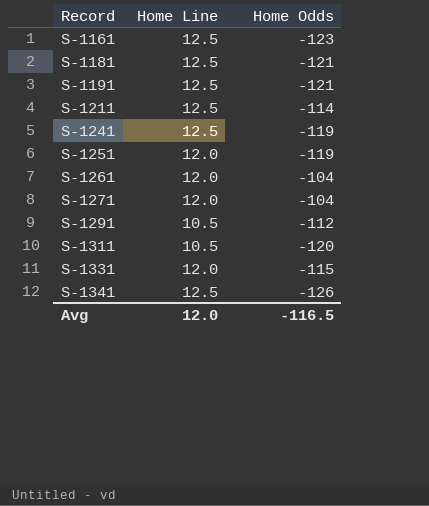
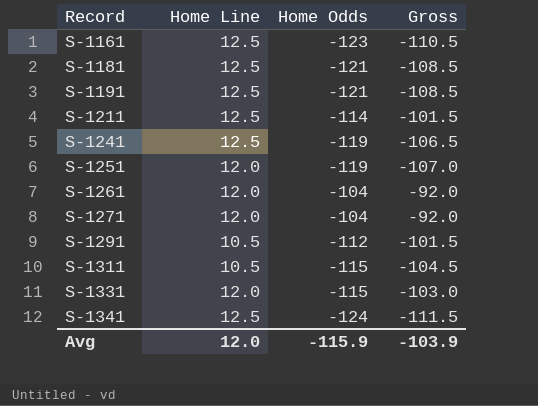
column Gross | formula: none -> [Home Line] + [Home Odds]
S-1311 | Home Odds: -120 -> -115
S-1341 | Home Odds: -126 -> -124
Avg | Home Odds: -116.5 -> -115.9

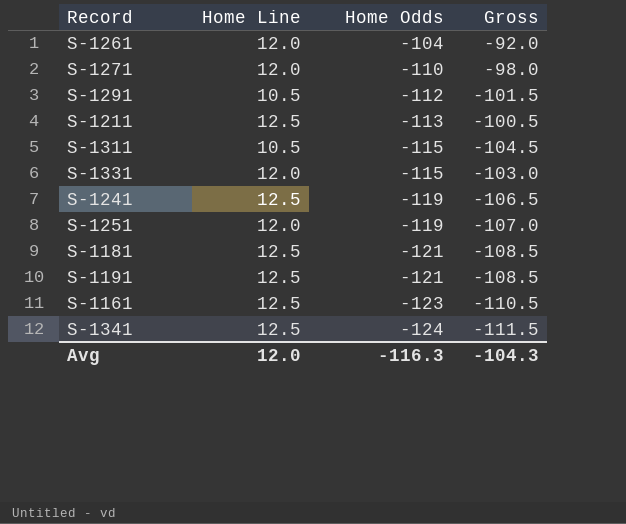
row order: Record ascending -> Home Odds descending
S-1271 | Home Odds: -104 -> -110
S-1271 | Gross: -92.0 -> -98.0
S-1211 | Home Odds: -114 -> -113
S-1211 | Gross: -101.5 -> -100.5
Avg | Home Odds: -115.9 -> -116.3
Avg | Gross: -103.9 -> -104.3

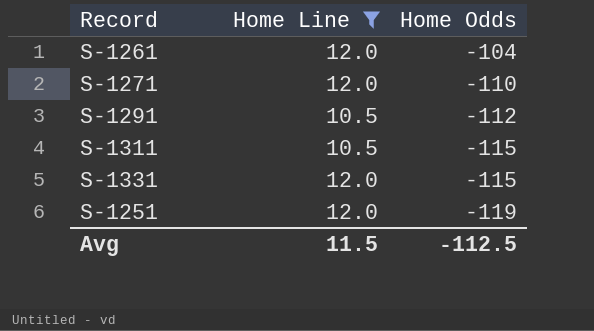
filter: none -> Home Line != 12.5
column Gross | formula: [Home Line] + [Home Odds] -> none
Avg | Home Line: 12.0 -> 11.5
Avg | Home Odds: -116.3 -> -112.5

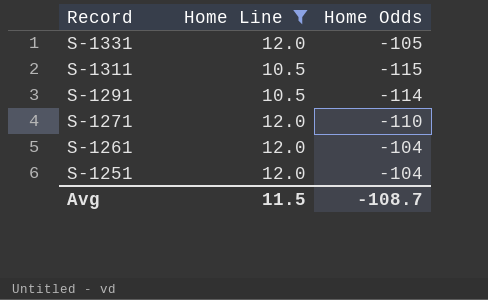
row order: Home Odds descending -> Record descending
S-1331 | Home Odds: -115 -> -105
S-1291 | Home Odds: -112 -> -114
S-1251 | Home Odds: -119 -> -104
Avg | Home Odds: -112.5 -> -108.7

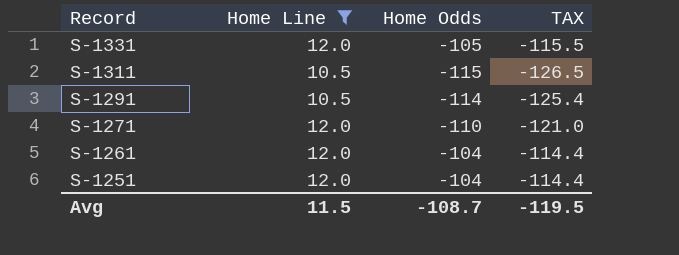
column TAX | formula: none -> [Home Odds] * 1.1

